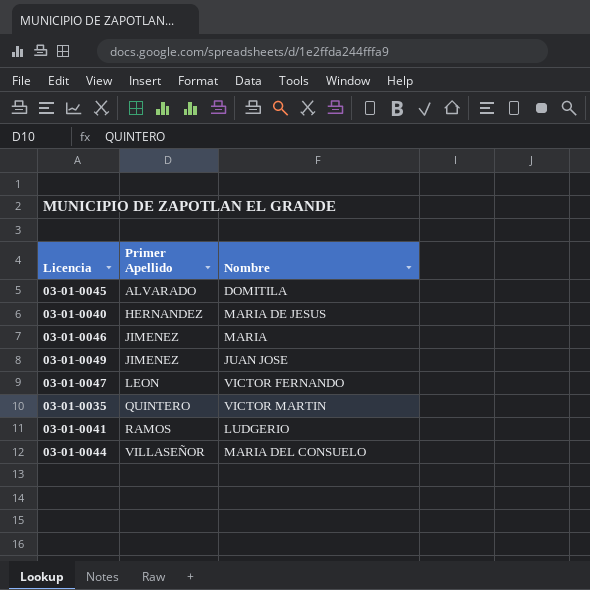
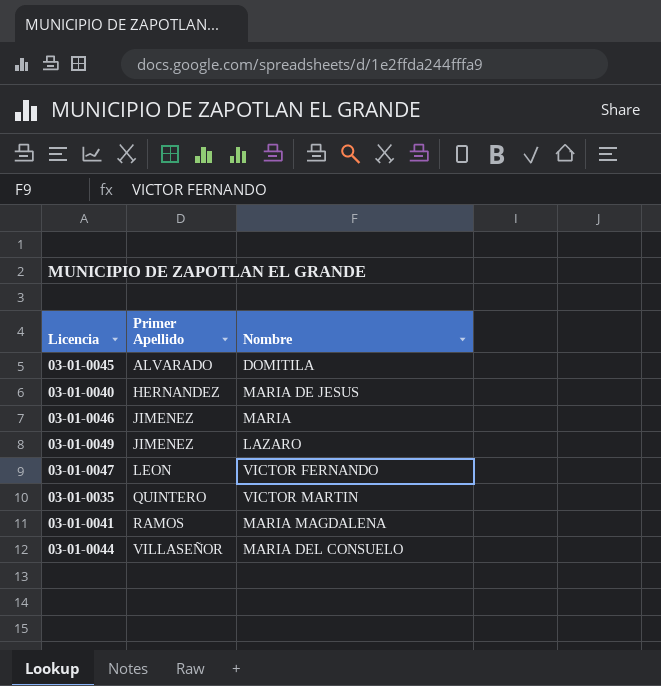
03-01-0049 | Nombre: JUAN JOSE -> LAZARO
03-01-0041 | Nombre: LUDGERIO -> MARIA MAGDALENA

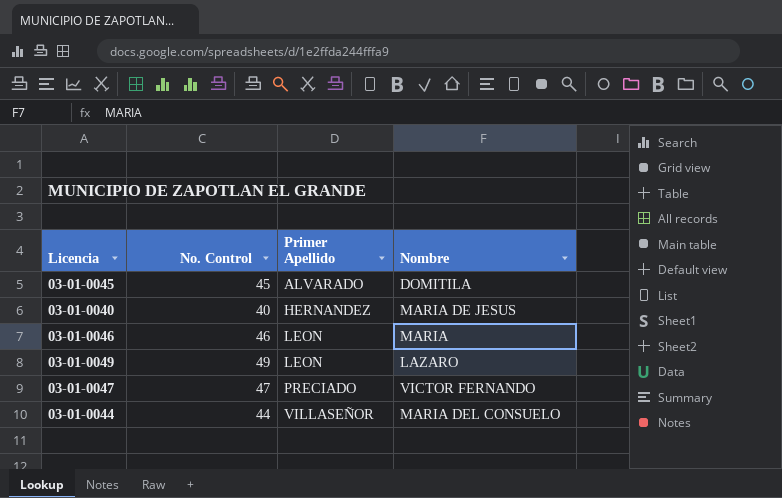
column No. Control | position: none -> 2
row 03-01-0035: QUINTERO | VICTOR MARTIN -> none
row 03-01-0041: RAMOS | MARIA MAGDALENA -> none
03-01-0046 | Primer Apellido: JIMENEZ -> LEON
03-01-0049 | Primer Apellido: JIMENEZ -> LEON
03-01-0047 | Primer Apellido: LEON -> PRECIADO

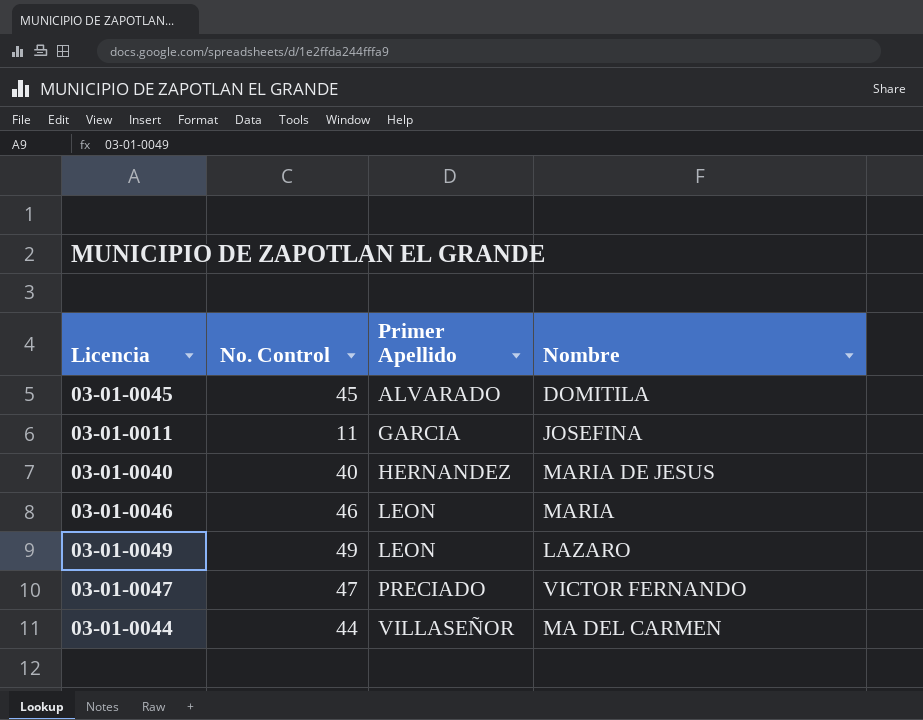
row 03-01-0011: none -> 11 | GARCIA | JOSEFINA
03-01-0044 | Nombre: MARIA DEL CONSUELO -> MA DEL CARMEN

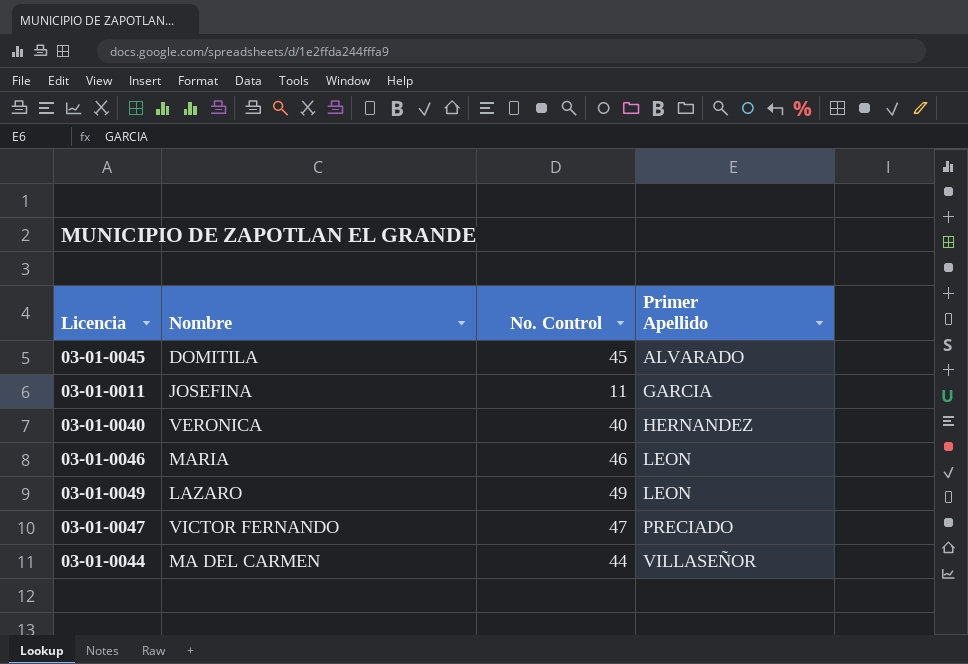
column Nombre | position: 4 -> 2
03-01-0040 | Nombre: MARIA DE JESUS -> VERONICA

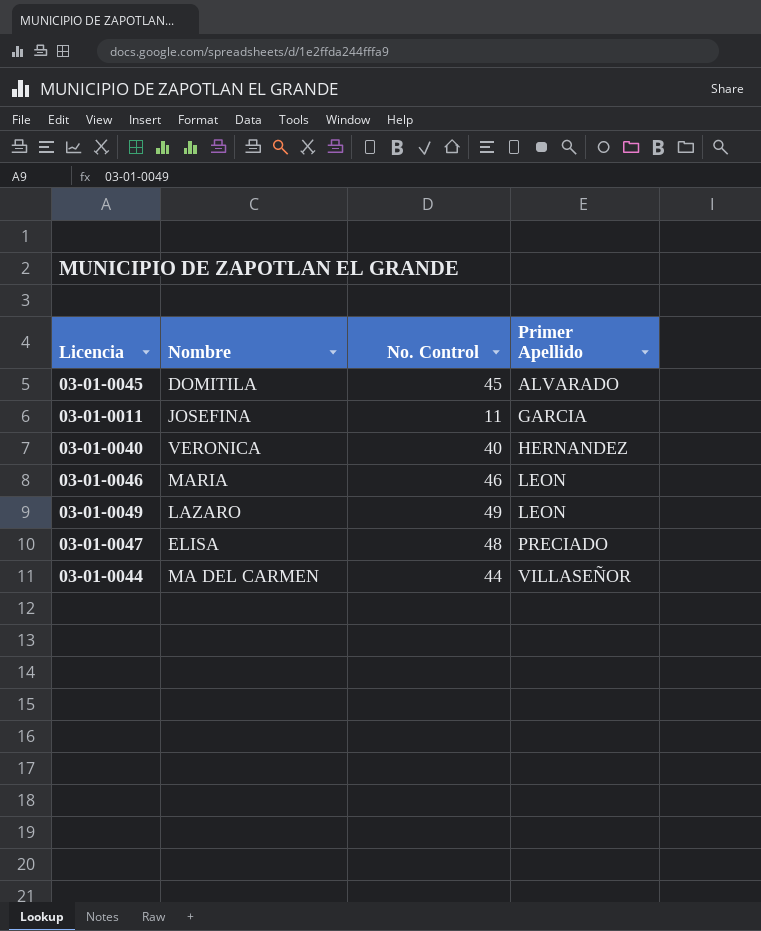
03-01-0047 | Nombre: VICTOR FERNANDO -> ELISA
03-01-0047 | No. Control: 47 -> 48

